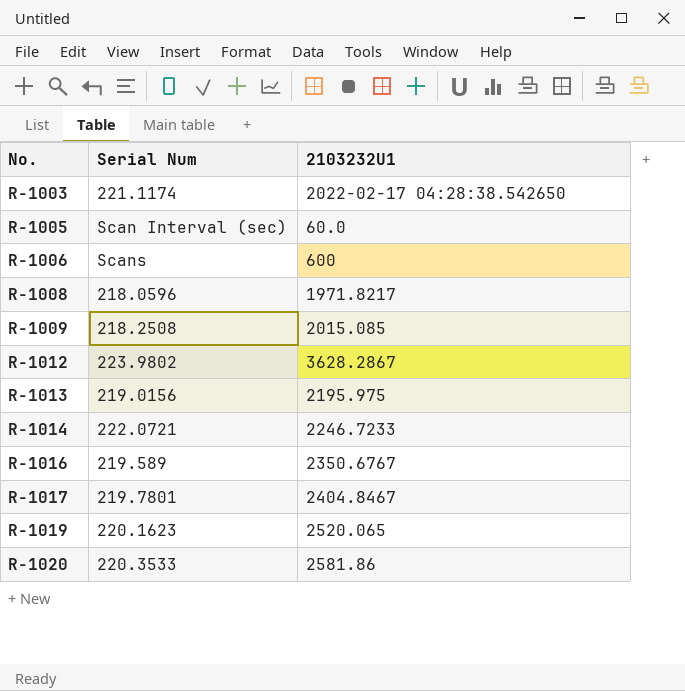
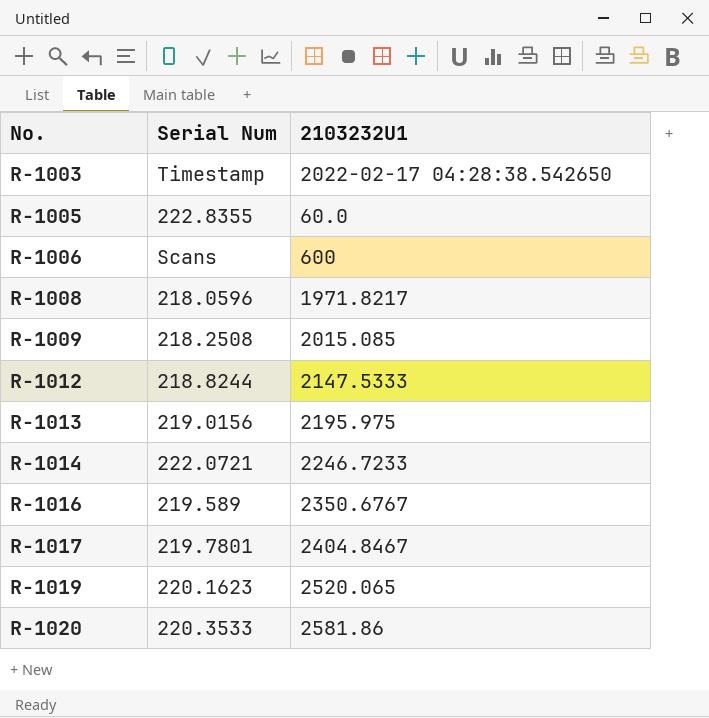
R-1003 | Serial Num: 221.1174 -> Timestamp
R-1005 | Serial Num: Scan Interval (sec) -> 222.8355
R-1012 | Serial Num: 223.9802 -> 218.8244
R-1012 | 2103232U1: 3628.2867 -> 2147.5333

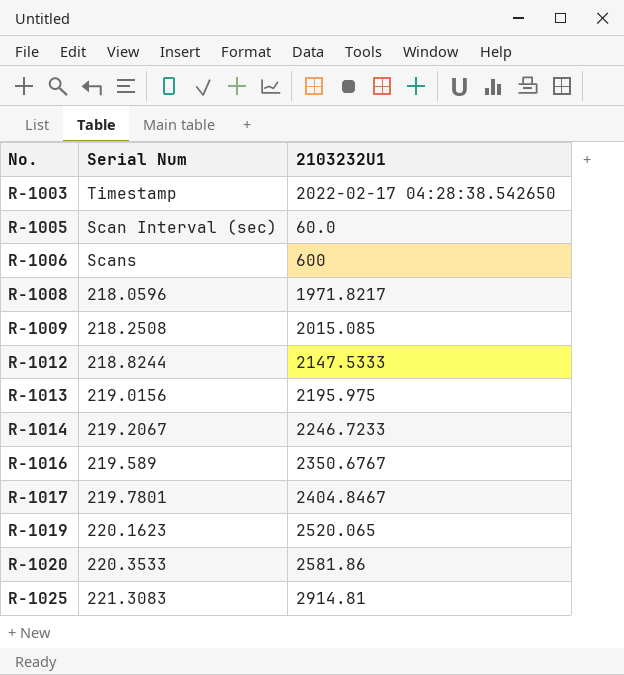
R-1005 | Serial Num: 222.8355 -> Scan Interval (sec)
R-1014 | Serial Num: 222.0721 -> 219.2067
row R-1025: none -> 221.3083 | 2914.81

